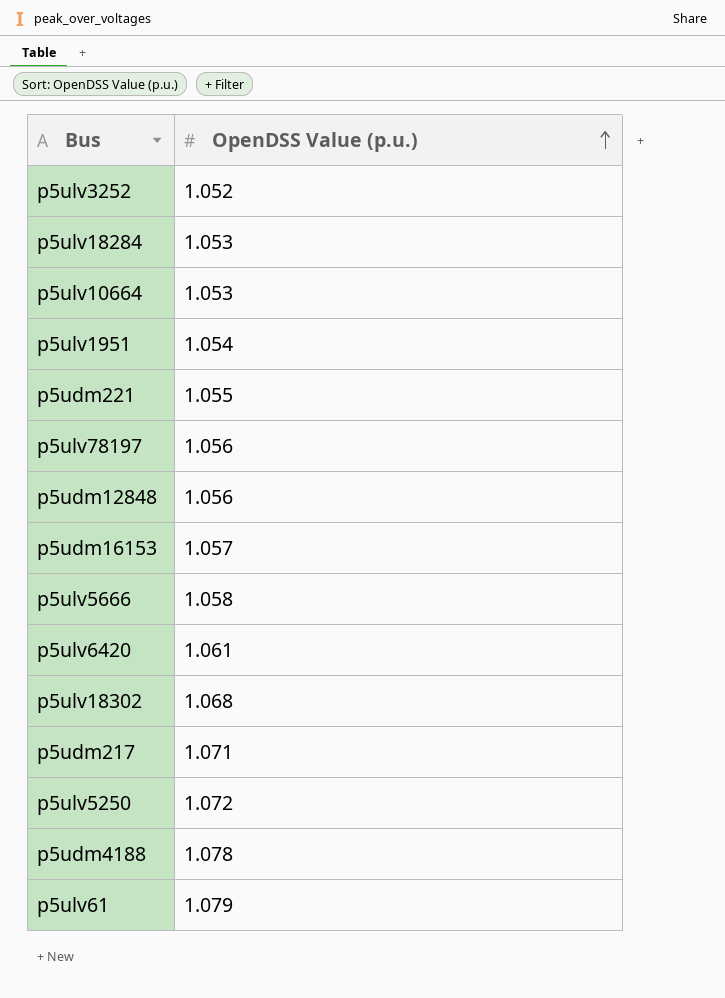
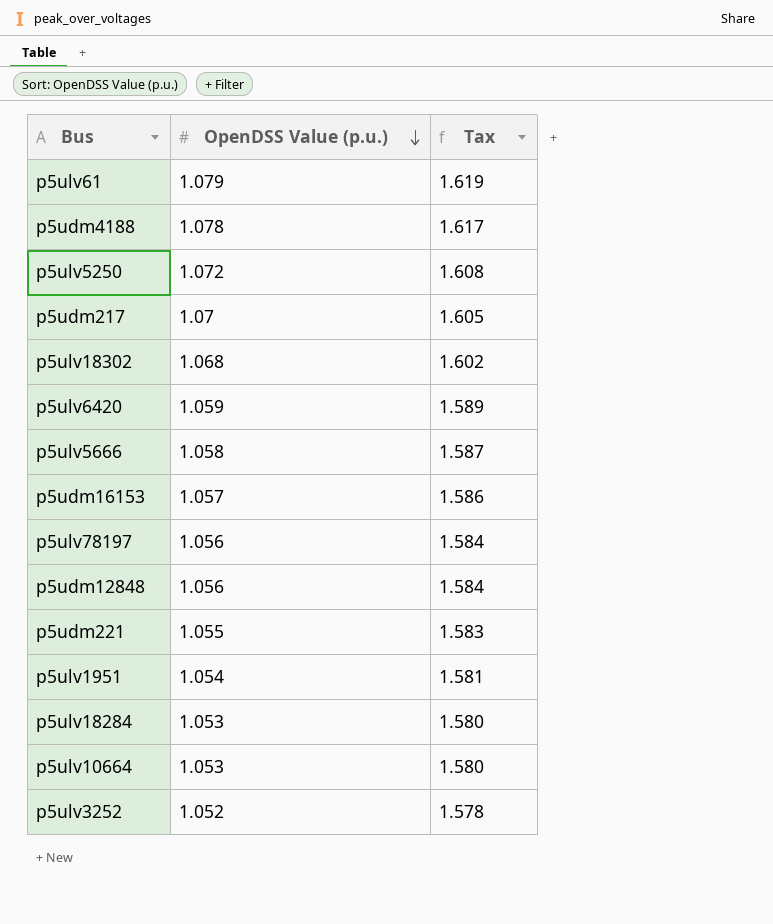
row order: OpenDSS Value (p.u.) ascending -> OpenDSS Value (p.u.) descending
column Tax | formula: none -> [OpenDSS Value (p.u.)] * 1.5
p5udm217 | OpenDSS Value (p.u.): 1.071 -> 1.07
p5ulv6420 | OpenDSS Value (p.u.): 1.061 -> 1.059

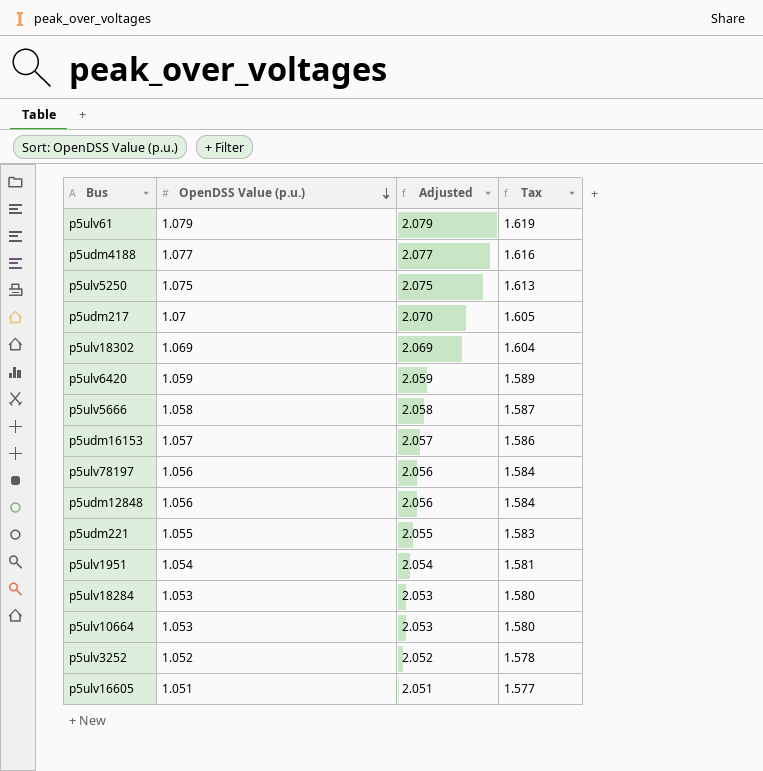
column Adjusted | formula: none -> [OpenDSS Value (p.u.)] + 1
p5udm4188 | OpenDSS Value (p.u.): 1.078 -> 1.077
p5udm4188 | Tax: 1.617 -> 1.616
p5ulv5250 | OpenDSS Value (p.u.): 1.072 -> 1.075
p5ulv5250 | Tax: 1.608 -> 1.613
p5ulv18302 | OpenDSS Value (p.u.): 1.068 -> 1.069
p5ulv18302 | Tax: 1.602 -> 1.604
row p5ulv16605: none -> 1.051 | 2.051 | 1.577

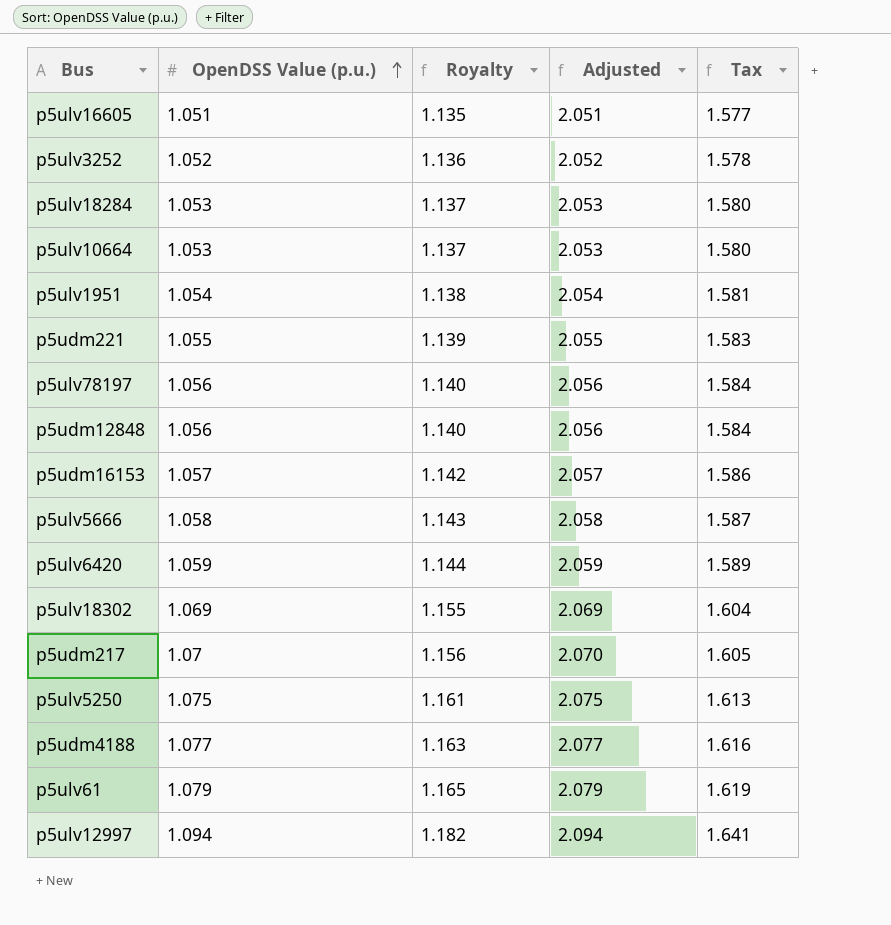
row order: OpenDSS Value (p.u.) descending -> OpenDSS Value (p.u.) ascending
column Royalty | formula: none -> [OpenDSS Value (p.u.)] * 1.08
row p5ulv12997: none -> 1.094 | 1.182 | 2.094 | 1.641

